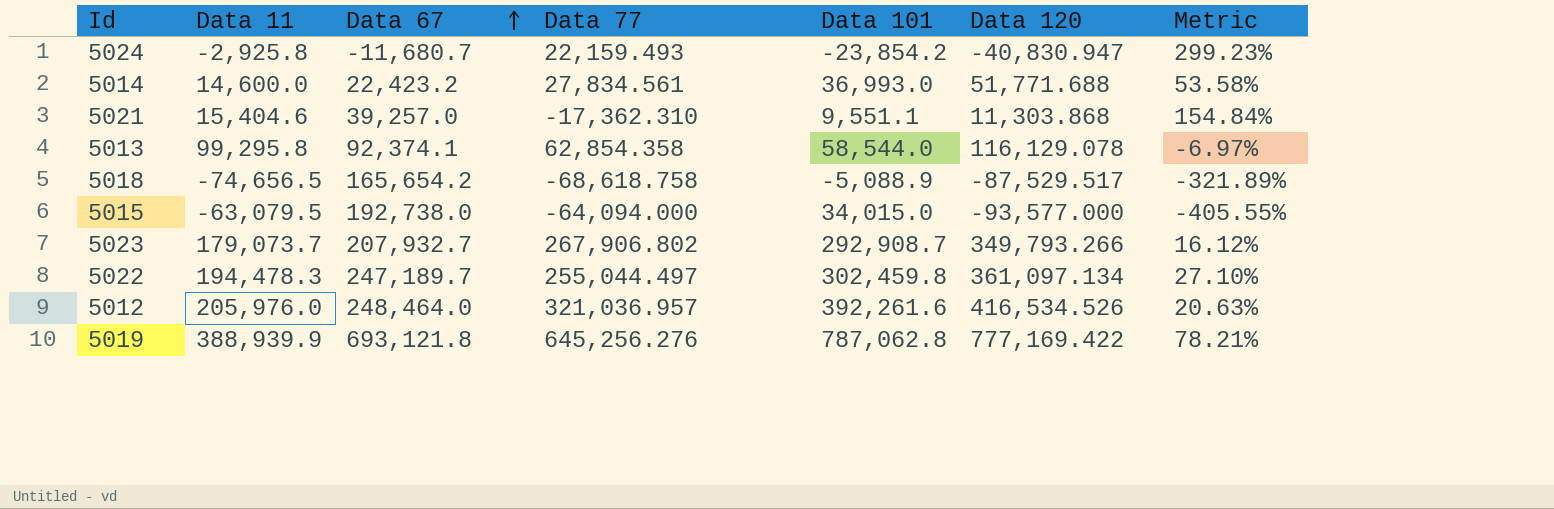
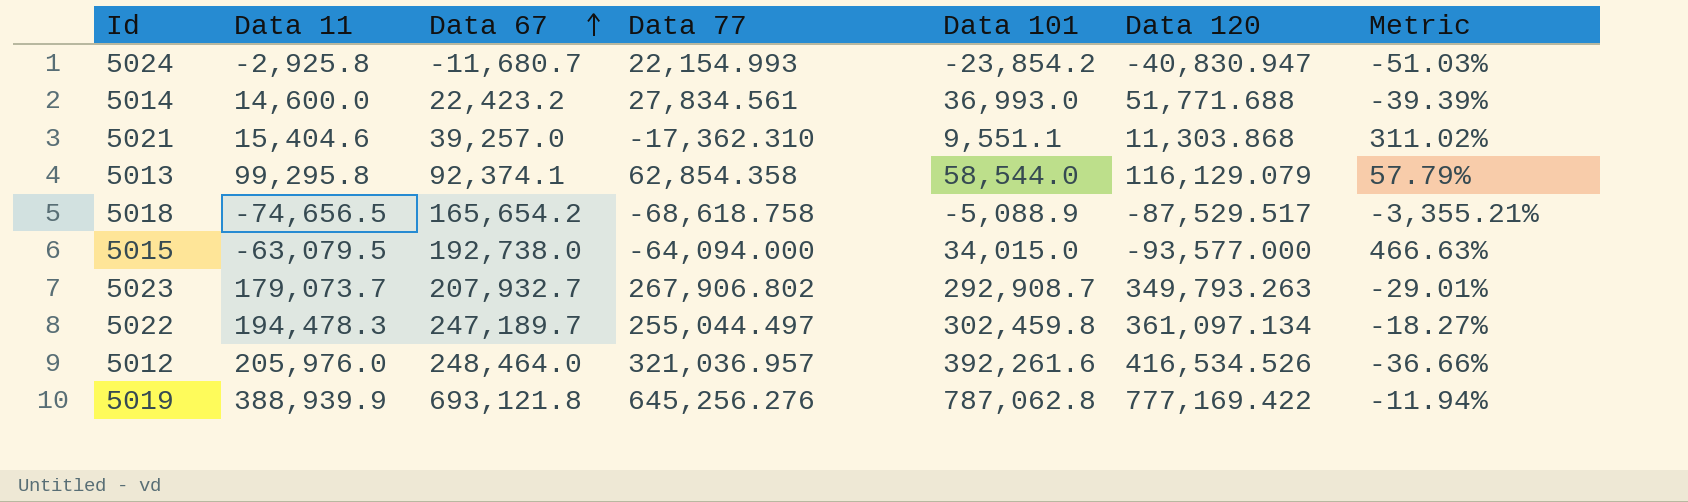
column Metric | formula: ([Data 67] - [Data 11]) / [Data 11] -> ([Data 67] - [Data 101]) / [Data 101]
5024 | Data 77: 22,159.493 -> 22,154.993
5013 | Data 120: 116,129.078 -> 116,129.079
5023 | Data 120: 349,793.266 -> 349,793.263

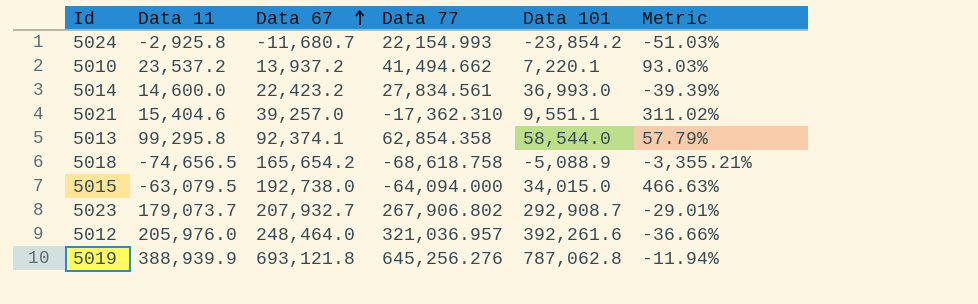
column Data 120 | position: 6 -> none
row 5022: 194,478.3 | 247,189.7 | 255,044.497 | 302,459.8 | 361,097.134 | -18.27% -> none
row 5010: none -> 23,537.2 | 13,937.2 | 41,494.662 | 7,220.1 | 93.03%

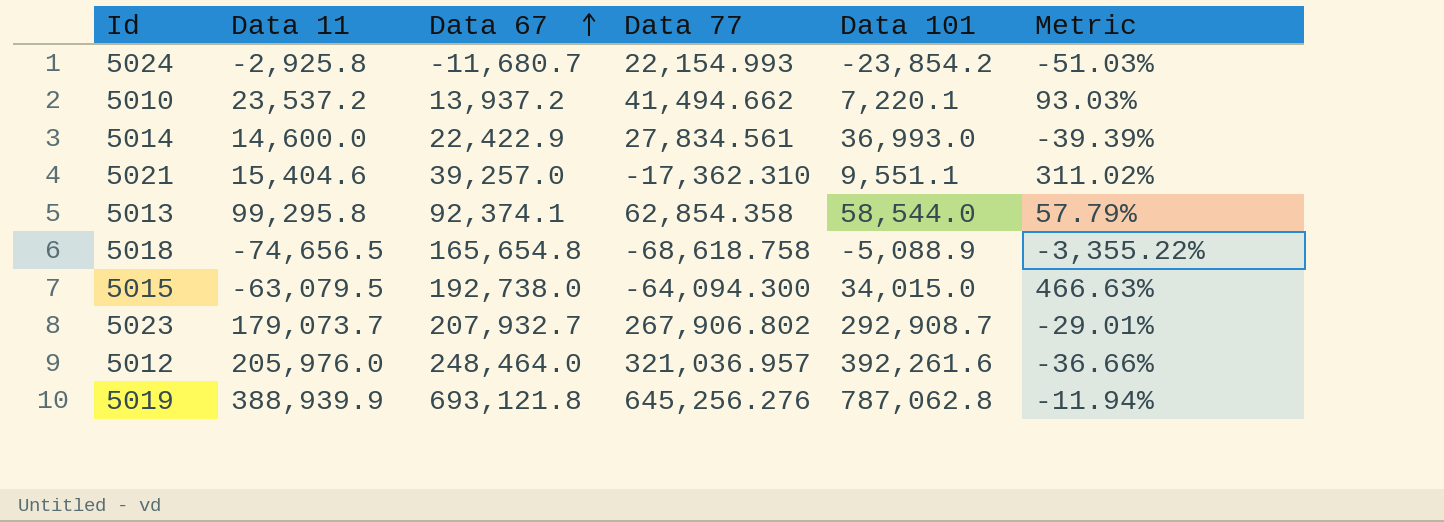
5014 | Data 67: 22,423.2 -> 22,422.9
5018 | Data 67: 165,654.2 -> 165,654.8
5018 | Metric: -3,355.21% -> -3,355.22%
5015 | Data 77: -64,094.000 -> -64,094.300

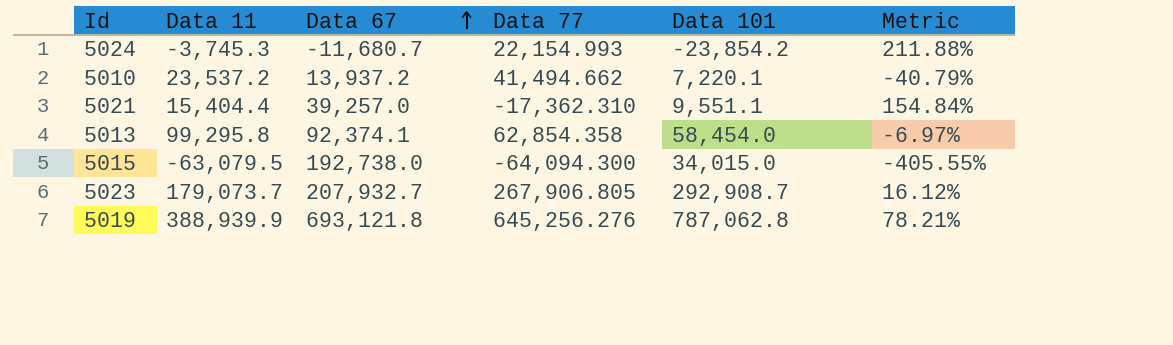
column Metric | formula: ([Data 67] - [Data 101]) / [Data 101] -> ([Data 67] - [Data 11]) / [Data 11]
row 5014: 14,600.0 | 22,422.9 | 27,834.561 | 36,993.0 | -39.39% -> none
row 5018: -74,656.5 | 165,654.8 | -68,618.758 | -5,088.9 | -3,355.22% -> none
row 5012: 205,976.0 | 248,464.0 | 321,036.957 | 392,261.6 | -36.66% -> none
5024 | Data 11: -2,925.8 -> -3,745.3
5021 | Data 11: 15,404.6 -> 15,404.4
5013 | Data 101: 58,544.0 -> 58,454.0
5023 | Data 77: 267,906.802 -> 267,906.805

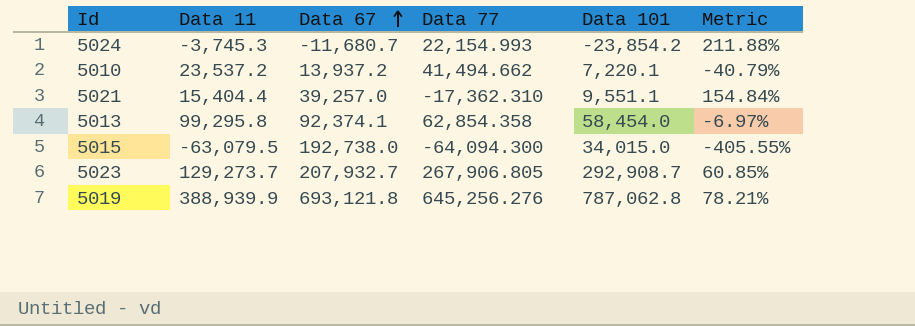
5023 | Data 11: 179,073.7 -> 129,273.7
5023 | Metric: 16.12% -> 60.85%

